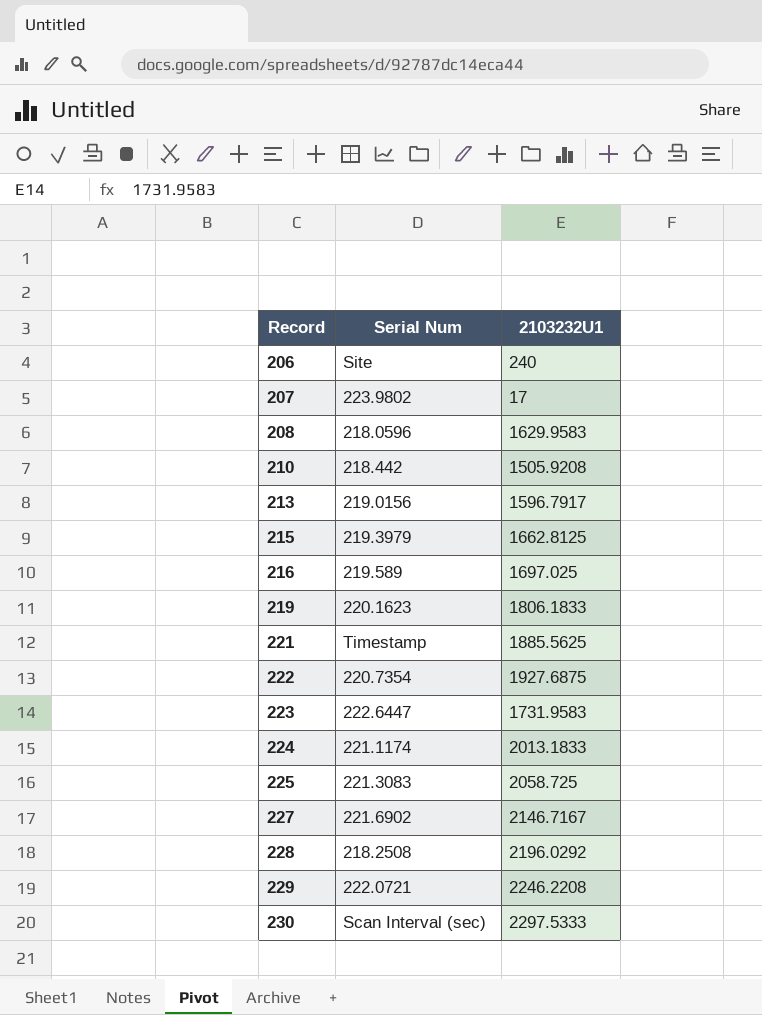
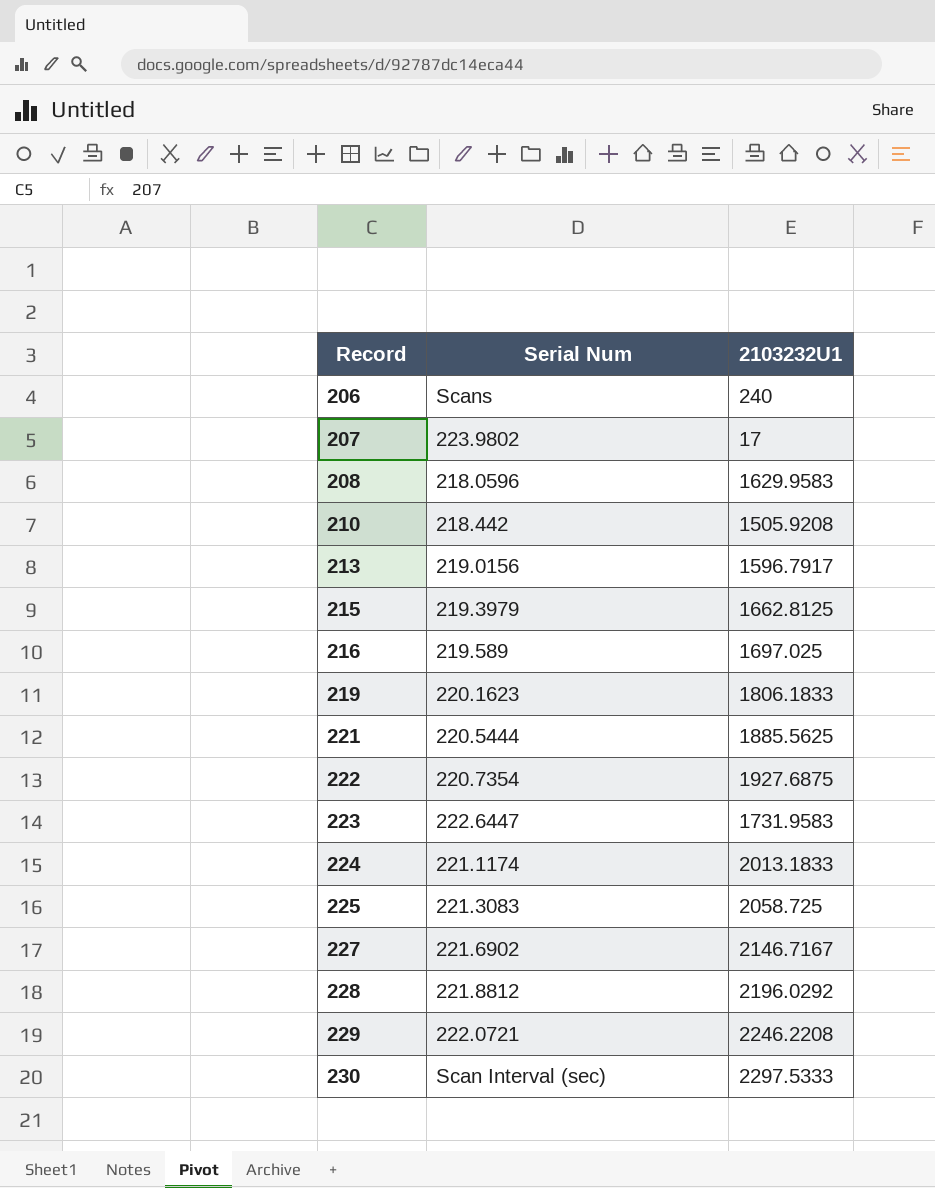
206 | Serial Num: Site -> Scans
221 | Serial Num: Timestamp -> 220.5444
228 | Serial Num: 218.2508 -> 221.8812

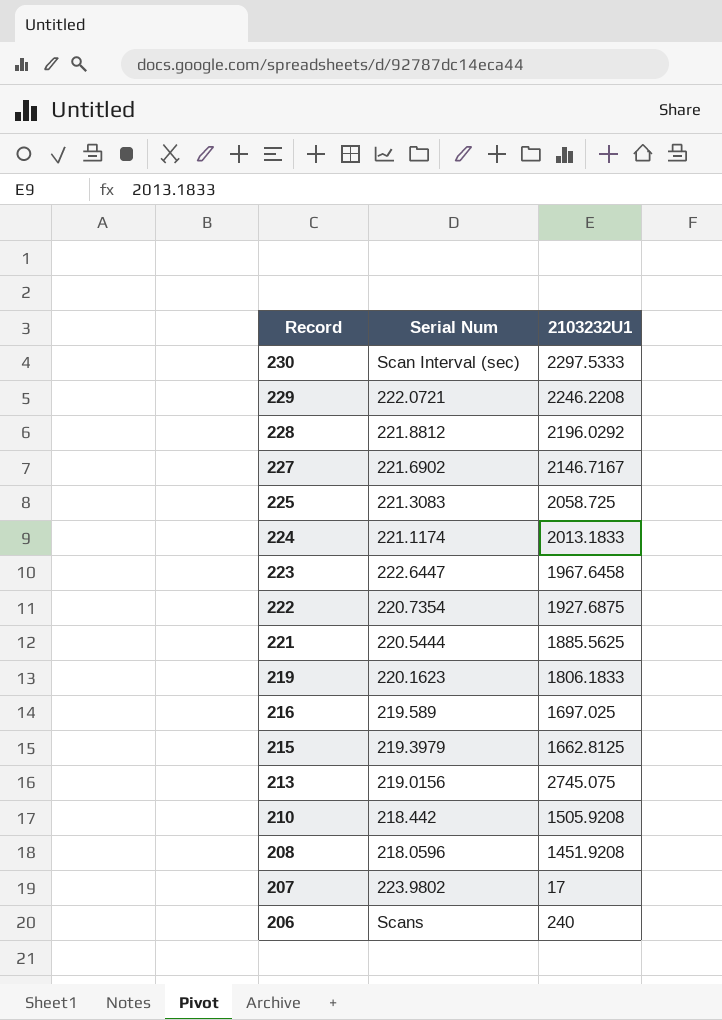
row order: Record ascending -> Record descending
223 | 2103232U1: 1731.9583 -> 1967.6458
213 | 2103232U1: 1596.7917 -> 2745.075
208 | 2103232U1: 1629.9583 -> 1451.9208

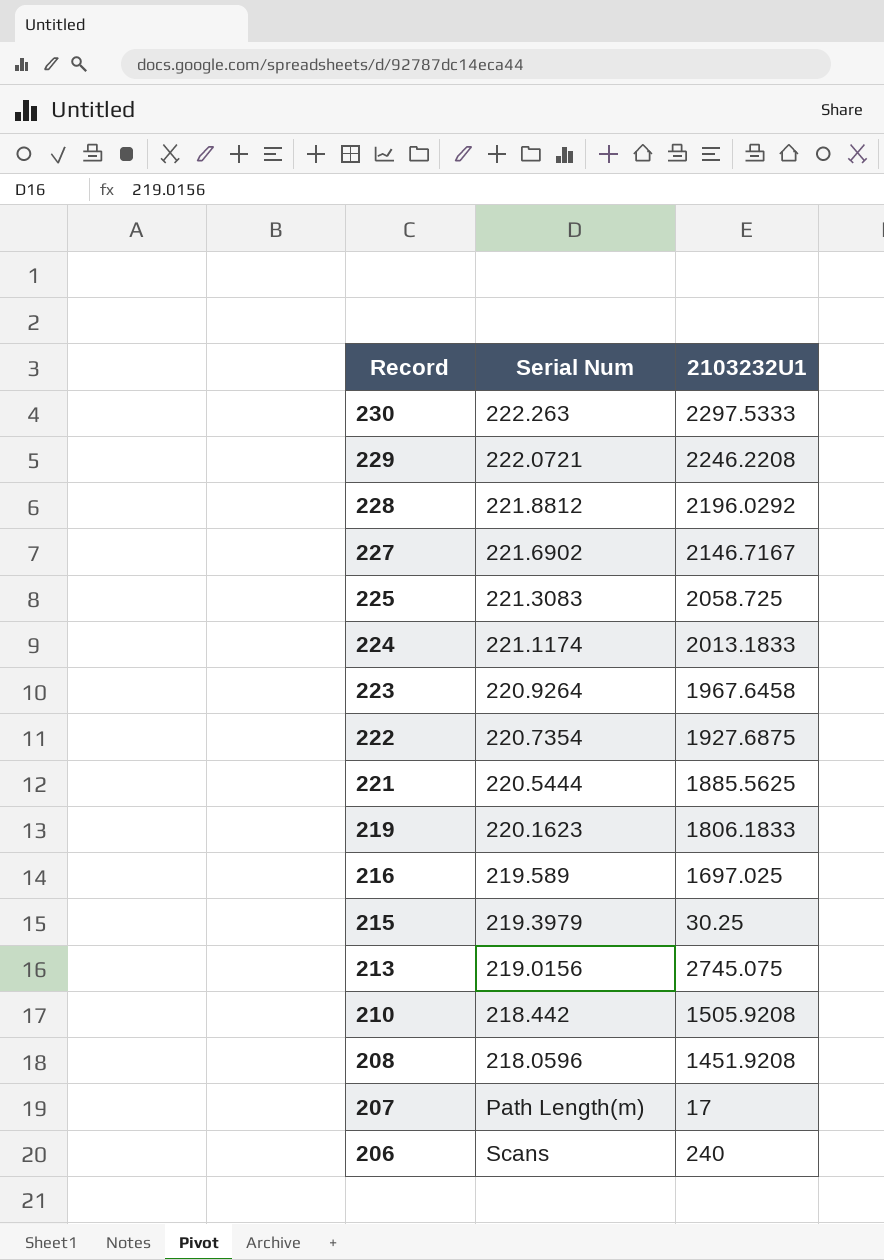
230 | Serial Num: Scan Interval (sec) -> 222.263
223 | Serial Num: 222.6447 -> 220.9264
215 | 2103232U1: 1662.8125 -> 30.25
207 | Serial Num: 223.9802 -> Path Length(m)

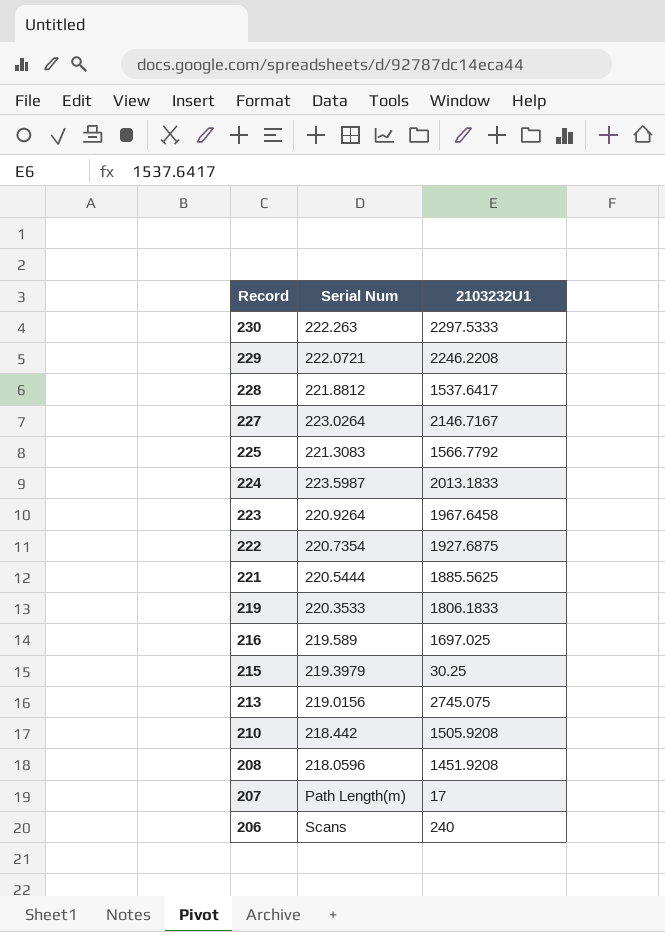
228 | 2103232U1: 2196.0292 -> 1537.6417
227 | Serial Num: 221.6902 -> 223.0264
225 | 2103232U1: 2058.725 -> 1566.7792
224 | Serial Num: 221.1174 -> 223.5987
219 | Serial Num: 220.1623 -> 220.3533

